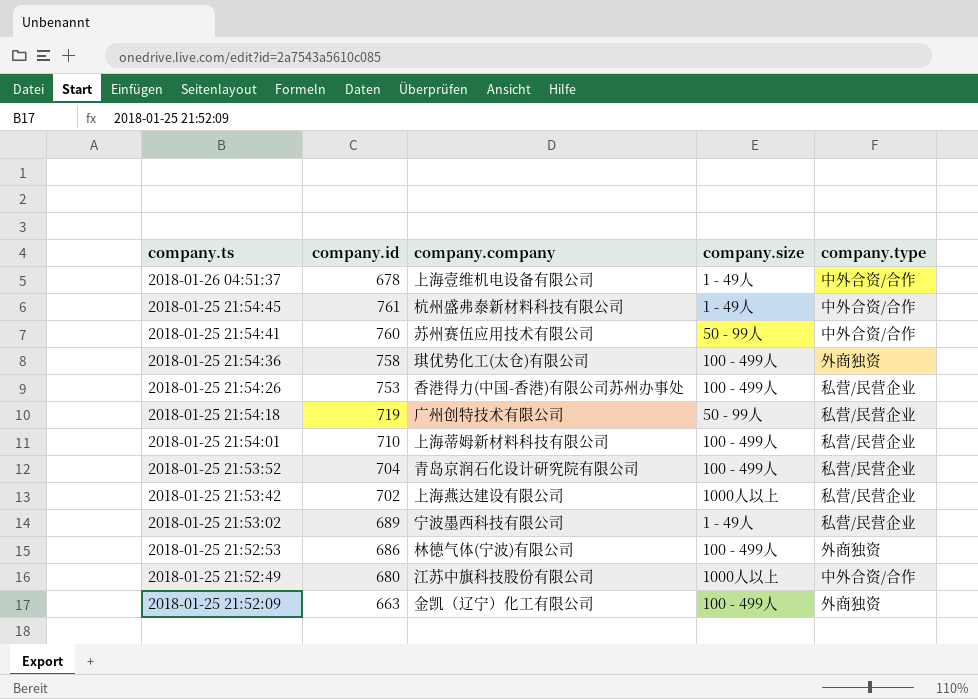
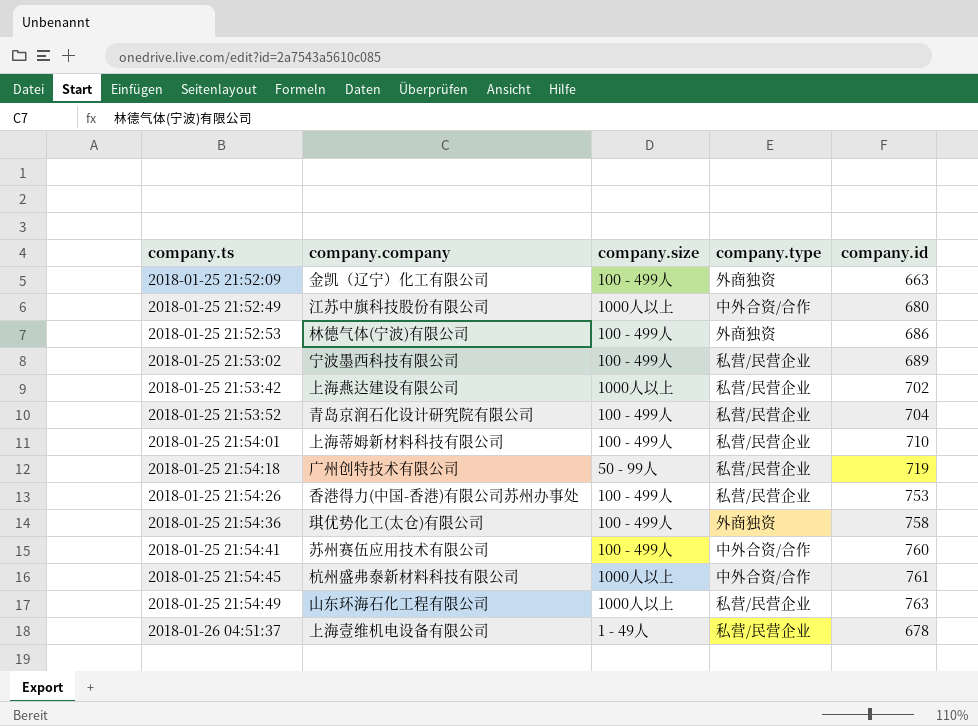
row order: company.ts descending -> company.ts ascending
column company.id | position: 2 -> 5
2018-01-25 21:53:02 | company.size: 1 - 49人 -> 100 - 499人
2018-01-25 21:54:41 | company.size: 50 - 99人 -> 100 - 499人
2018-01-25 21:54:45 | company.size: 1 - 49人 -> 1000人以上
row 2018-01-25 21:54:49: none -> 山东环海石化工程有限公司 | 1000人以上 | 私营/民营企业 | 763
2018-01-26 04:51:37 | company.type: 中外合资/合作 -> 私营/民营企业

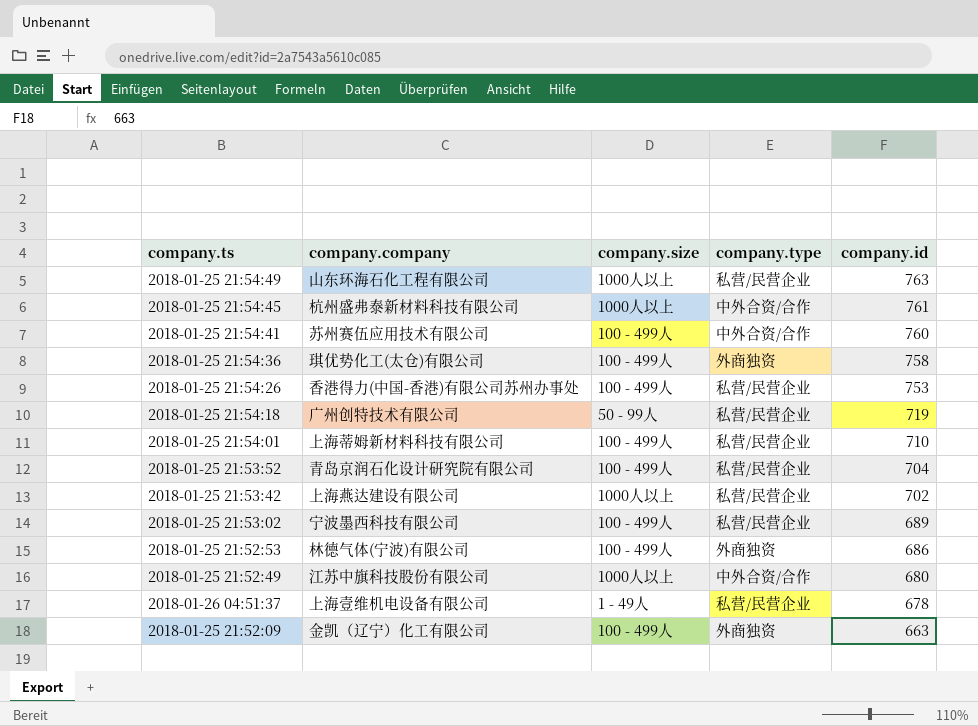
row order: company.ts ascending -> company.id descending

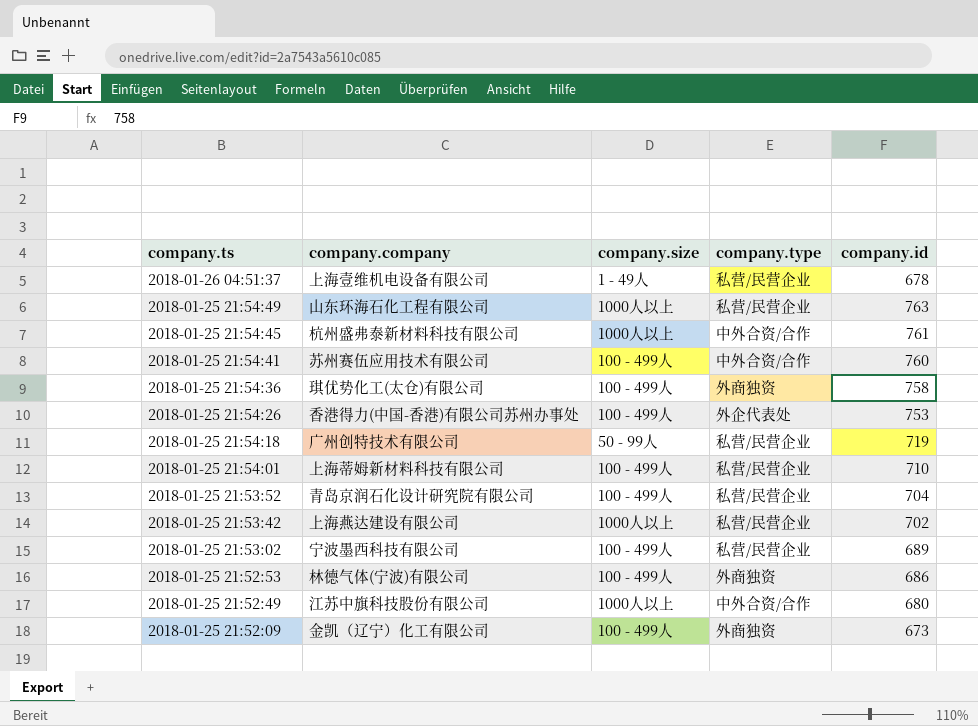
row order: company.id descending -> company.ts descending
2018-01-25 21:54:26 | company.type: 私营/民营企业 -> 外企代表处
2018-01-25 21:52:09 | company.id: 663 -> 673

